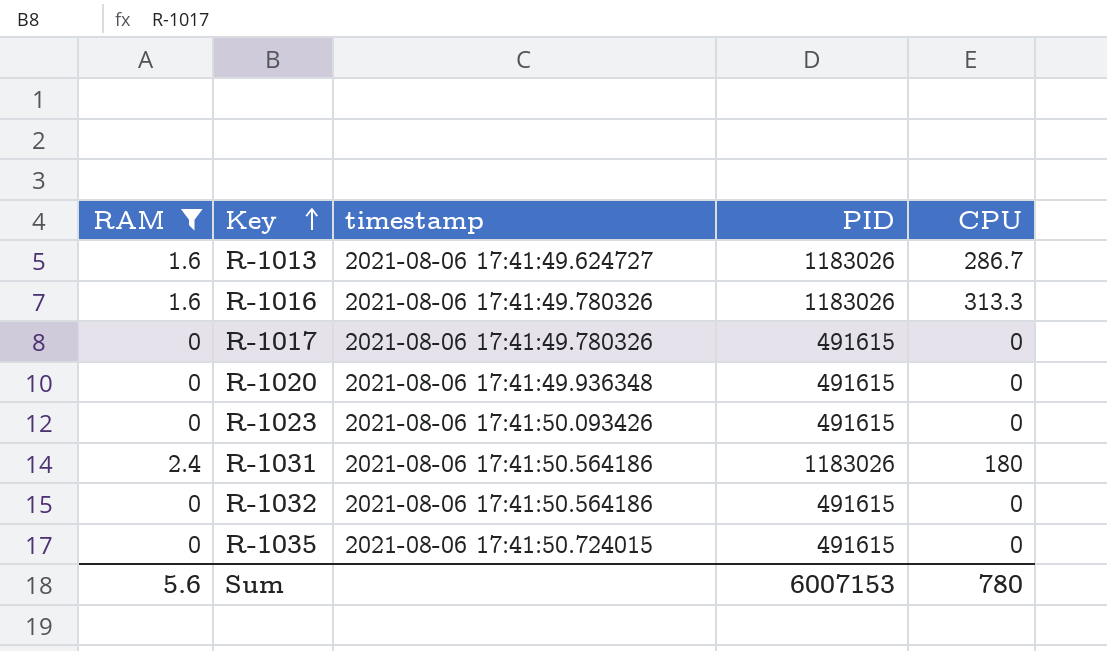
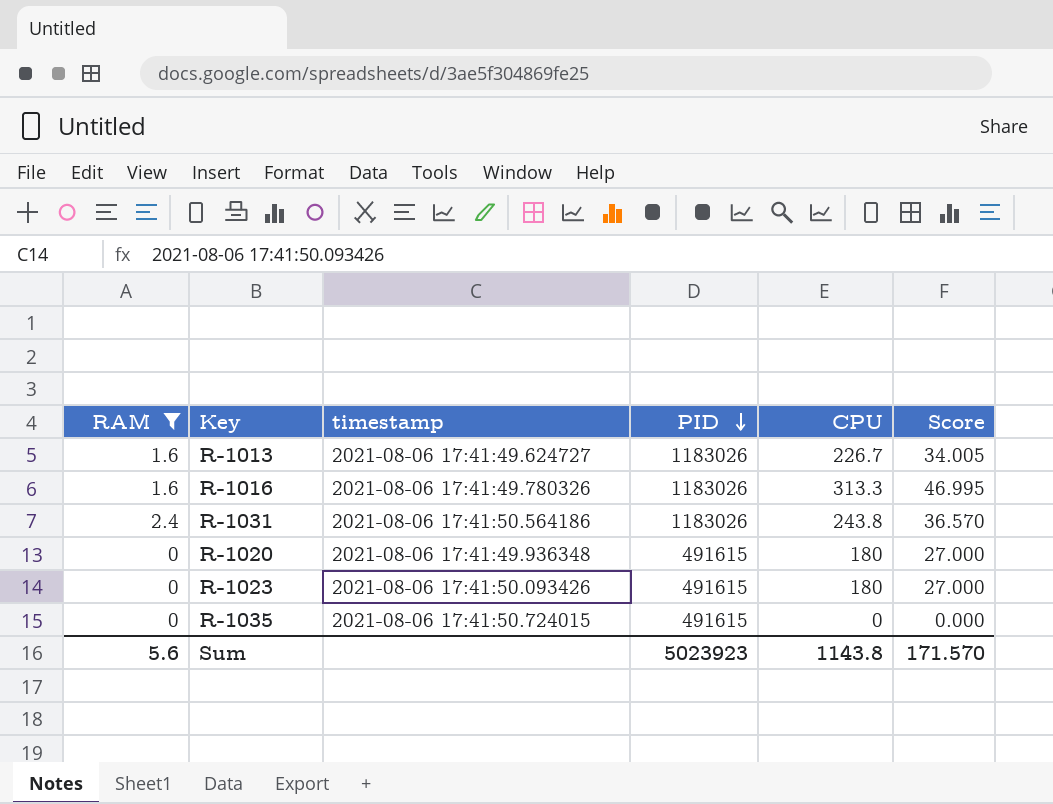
row order: Key ascending -> PID descending
column Score | formula: none -> [CPU] * 0.15
row R-1017: 0 | 2021-08-06 17:41:49.780326 | 491615 | 0 -> none
row R-1032: 0 | 2021-08-06 17:41:50.564186 | 491615 | 0 -> none
R-1013 | CPU: 286.7 -> 226.7
R-1031 | CPU: 180 -> 243.8
R-1020 | CPU: 0 -> 180
R-1023 | CPU: 0 -> 180
Sum | PID: 6007153 -> 5023923
Sum | CPU: 780 -> 1143.8

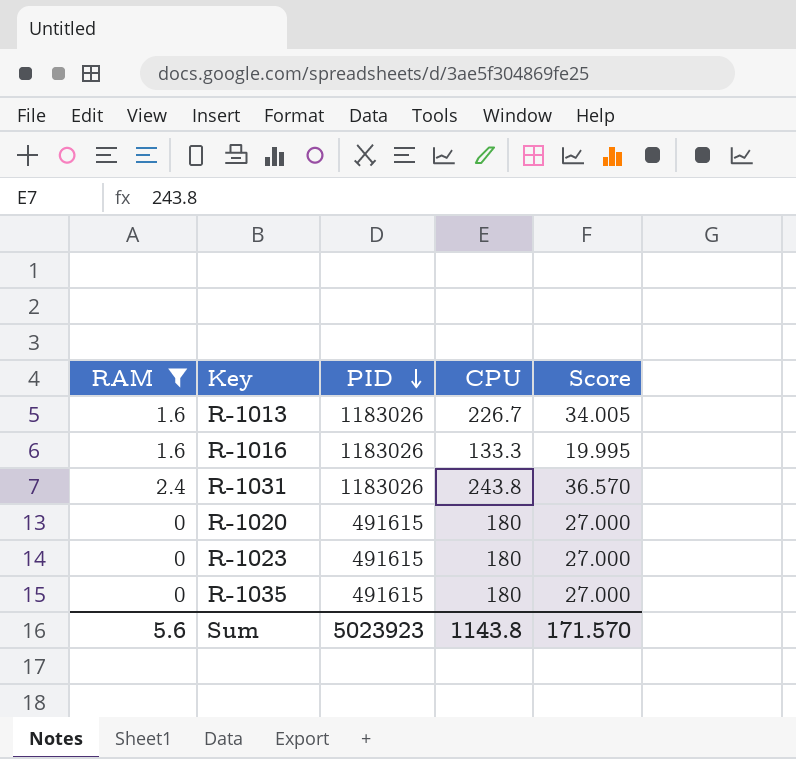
column timestamp | position: 3 -> none
R-1016 | CPU: 313.3 -> 133.3
R-1016 | Score: 46.995 -> 19.995
R-1035 | CPU: 0 -> 180
R-1035 | Score: 0.000 -> 27.000

